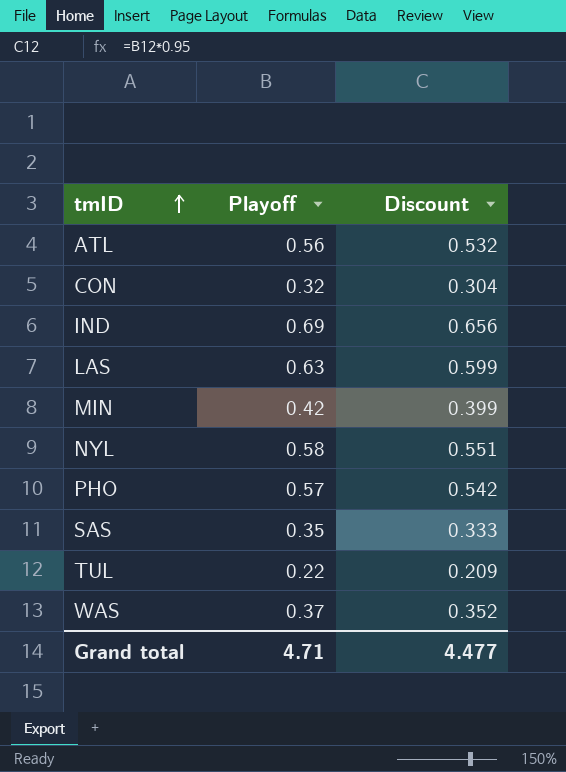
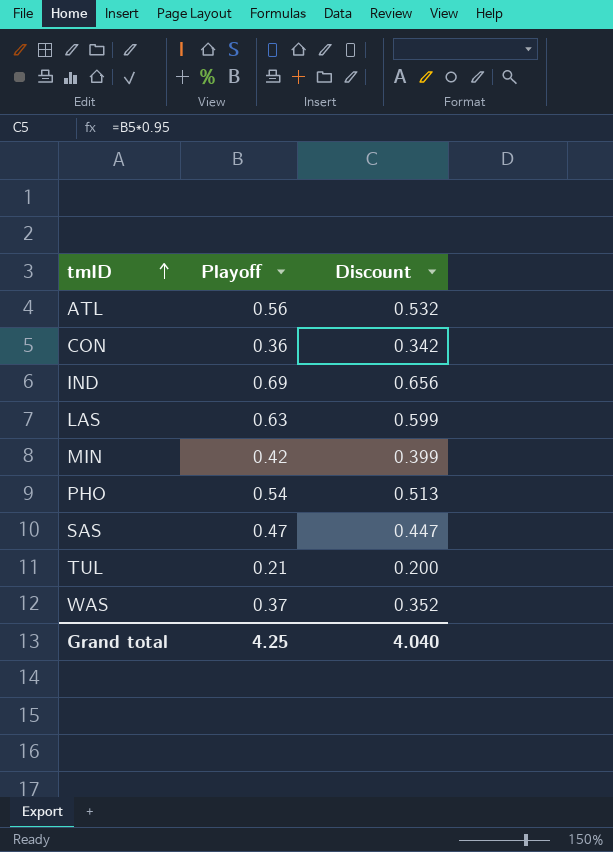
row NYL: 0.58 | 0.551 -> none
CON | Playoff: 0.32 -> 0.36
CON | Discount: 0.304 -> 0.342
PHO | Playoff: 0.57 -> 0.54
PHO | Discount: 0.542 -> 0.513
SAS | Playoff: 0.35 -> 0.47
SAS | Discount: 0.333 -> 0.447
TUL | Playoff: 0.22 -> 0.21
TUL | Discount: 0.209 -> 0.200
Grand total | Playoff: 4.71 -> 4.25
Grand total | Discount: 4.477 -> 4.040

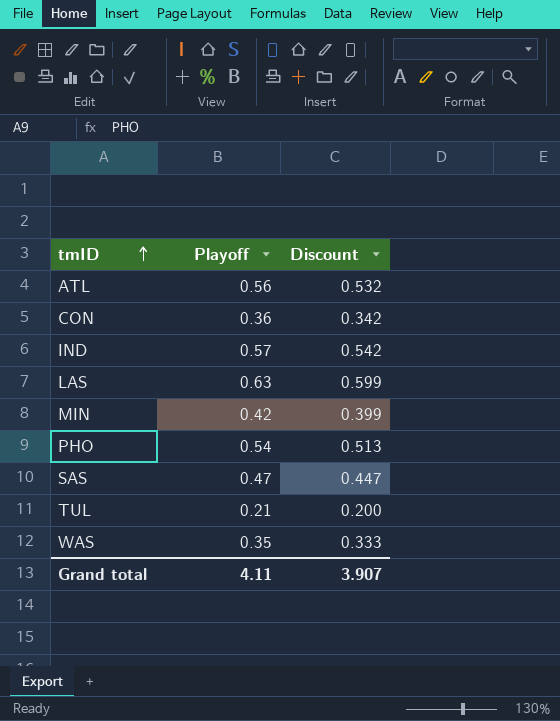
IND | Playoff: 0.69 -> 0.57
IND | Discount: 0.656 -> 0.542
WAS | Playoff: 0.37 -> 0.35
WAS | Discount: 0.352 -> 0.333
Grand total | Playoff: 4.25 -> 4.11
Grand total | Discount: 4.040 -> 3.907

